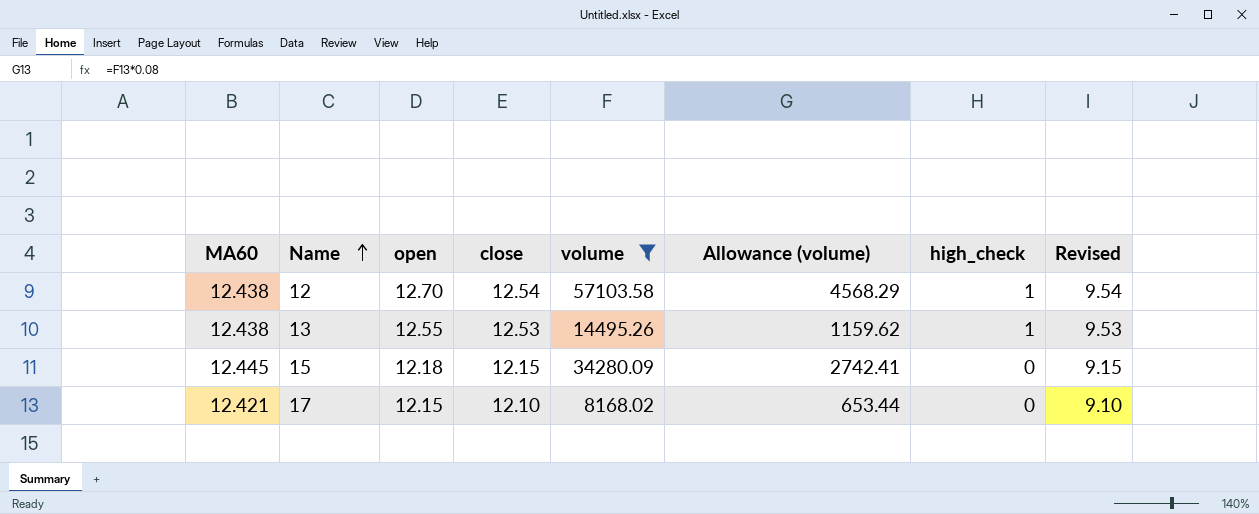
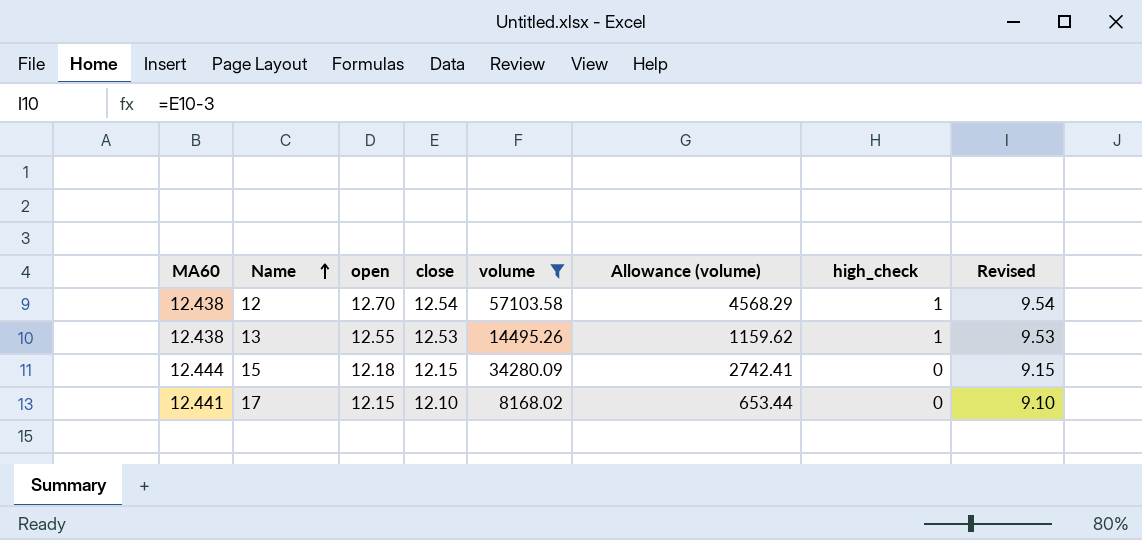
15 | MA60: 12.445 -> 12.444
17 | MA60: 12.421 -> 12.441

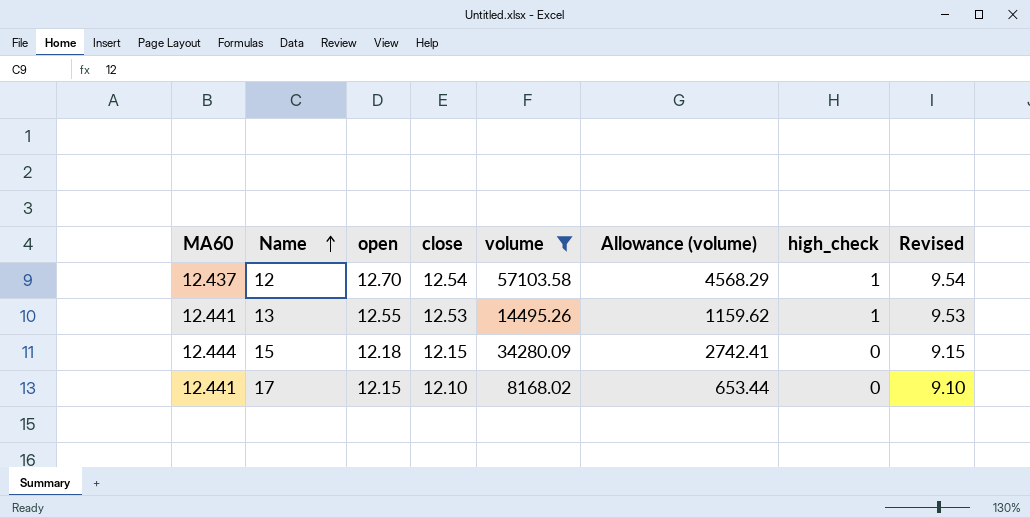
12 | MA60: 12.438 -> 12.437
13 | MA60: 12.438 -> 12.441

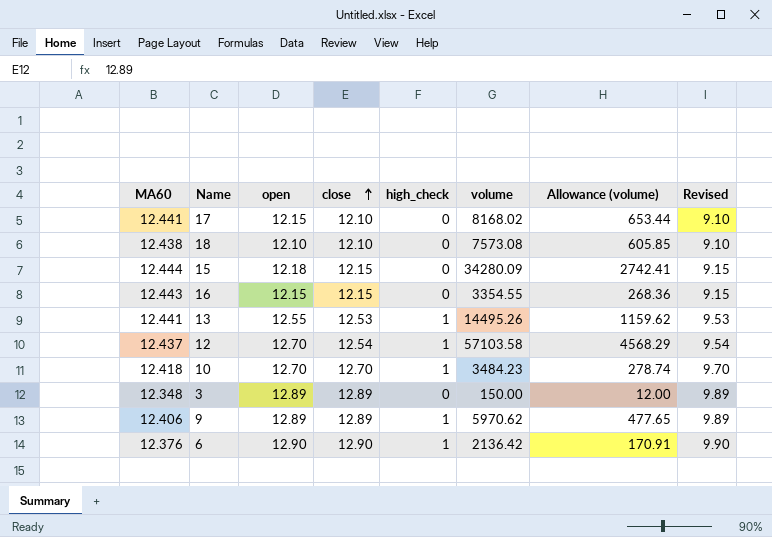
filter: volume >= 8168.02 -> none
row order: Name ascending -> close ascending
column high_check | position: 7 -> 5

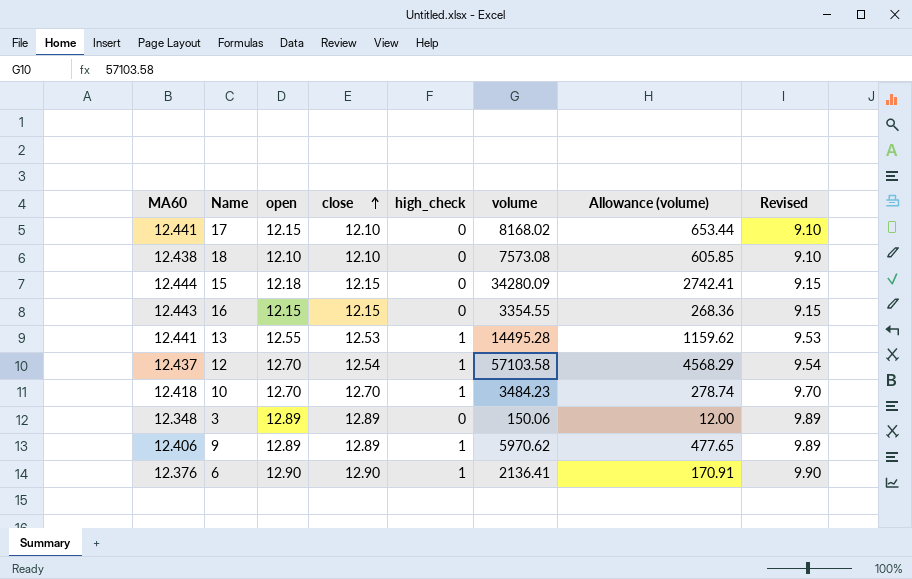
13 | volume: 14495.26 -> 14495.28
3 | volume: 150.00 -> 150.06
6 | volume: 2136.42 -> 2136.41

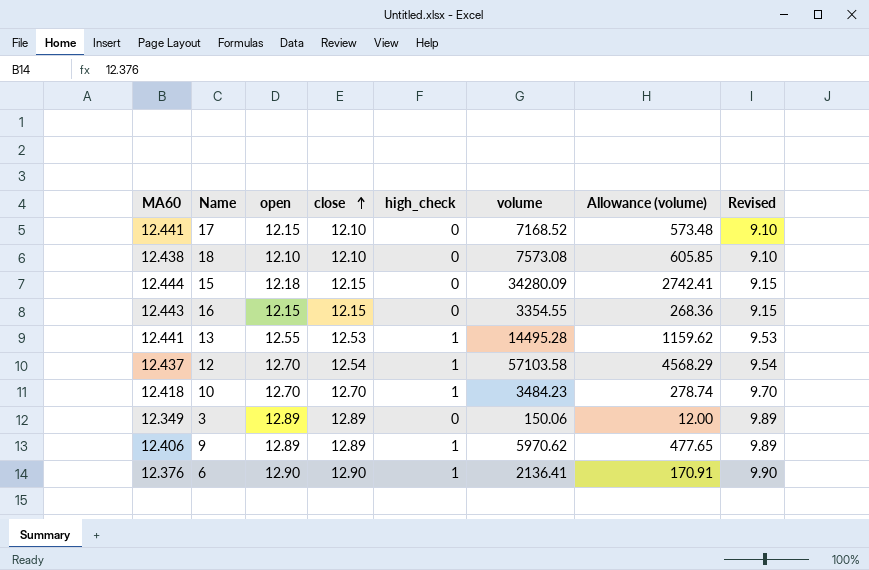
17 | volume: 8168.02 -> 7168.52
17 | Allowance (volume): 653.44 -> 573.48
3 | MA60: 12.348 -> 12.349

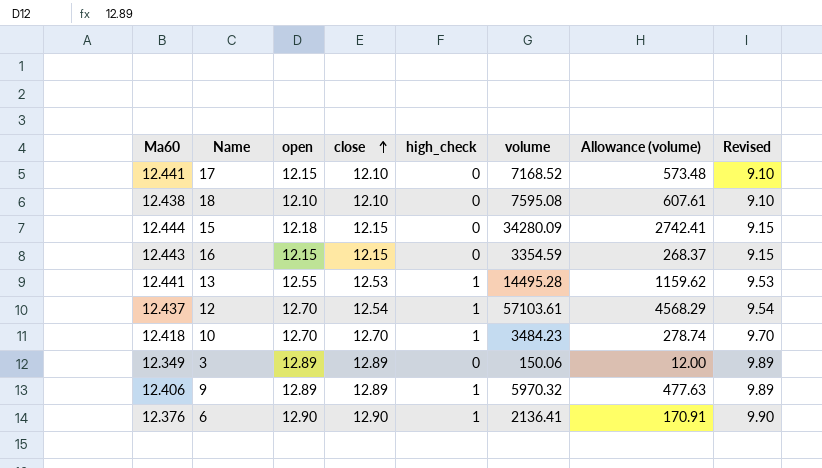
column name: MA60 -> Ma60
18 | volume: 7573.08 -> 7595.08
18 | Allowance (volume): 605.85 -> 607.61
16 | volume: 3354.55 -> 3354.59
16 | Allowance (volume): 268.36 -> 268.37
12 | volume: 57103.58 -> 57103.61
9 | volume: 5970.62 -> 5970.32
9 | Allowance (volume): 477.65 -> 477.63

